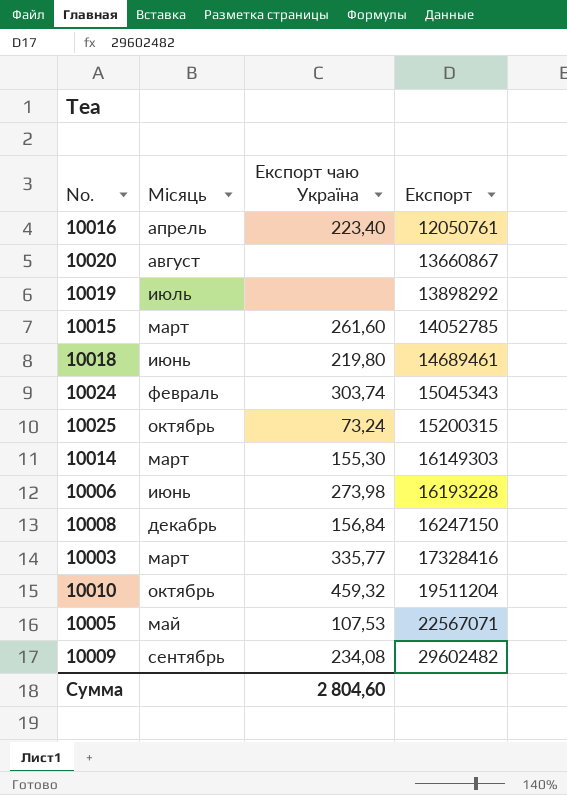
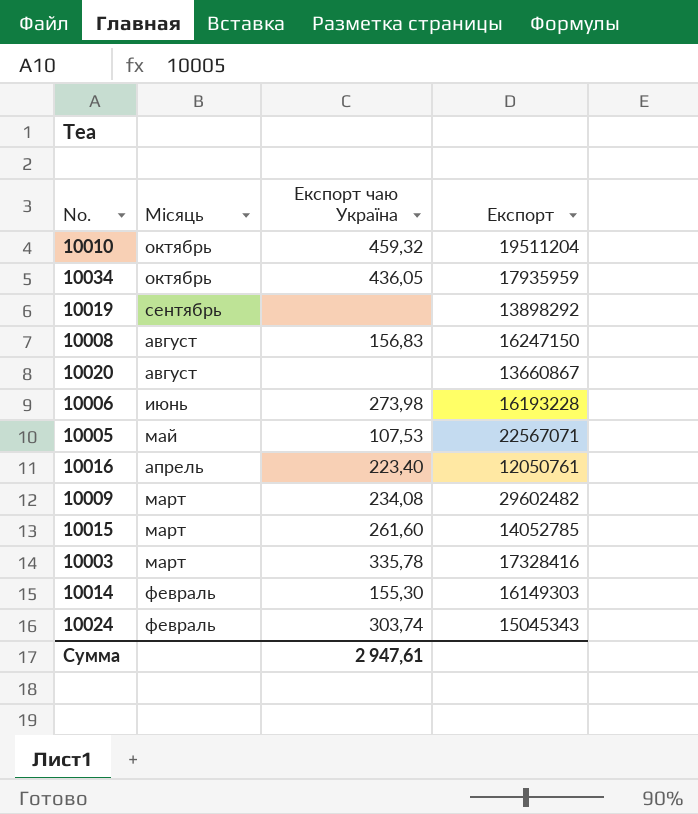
row order: Експорт ascending -> Місяць descending
row 10018: июнь | 219,80 | 14689461 -> none
row 10025: октябрь | 73,24 | 15200315 -> none
row 10034: none -> октябрь | 436,05 | 17935959
10019 | Місяць: июль -> сентябрь
10008 | Місяць: декабрь -> август
10008 | Експорт чаю Україна: 156,84 -> 156,83
10009 | Місяць: сентябрь -> март
10003 | Експорт чаю Україна: 335,77 -> 335,78
10014 | Місяць: март -> февраль
Сумма | Експорт чаю Україна: 2 804,60 -> 2 947,61

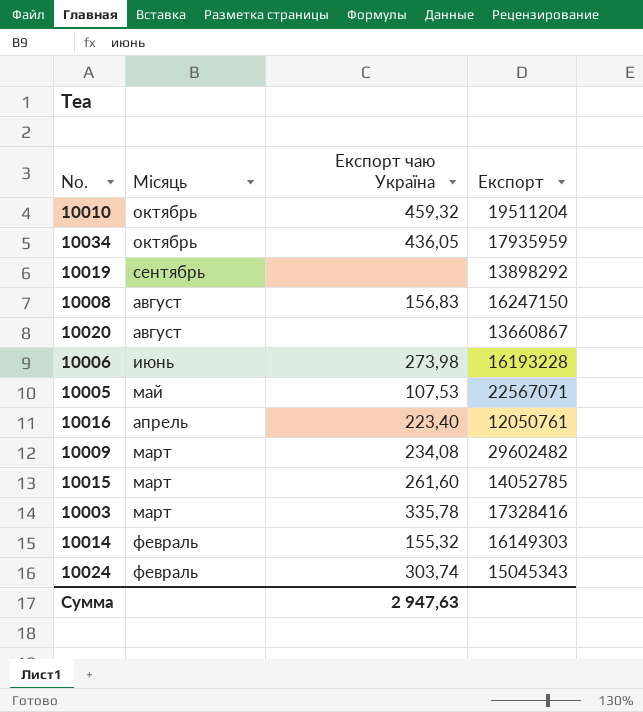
10014 | Експорт чаю Україна: 155,30 -> 155,32
Сумма | Експорт чаю Україна: 2 947,61 -> 2 947,63

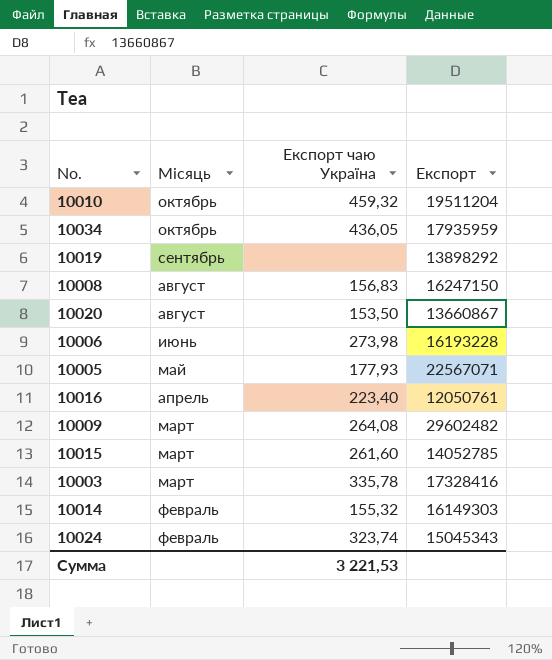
10020 | Експорт чаю Україна: none -> 153,50
10005 | Експорт чаю Україна: 107,53 -> 177,93
10009 | Експорт чаю Україна: 234,08 -> 264,08
10024 | Експорт чаю Україна: 303,74 -> 323,74
Сумма | Експорт чаю Україна: 2 947,63 -> 3 221,53

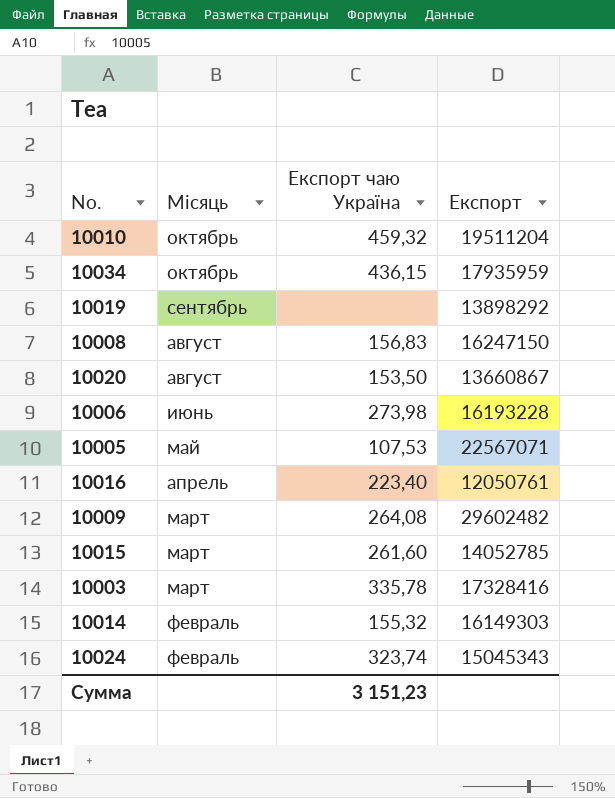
10034 | Експорт чаю Україна: 436,05 -> 436,15
10005 | Експорт чаю Україна: 177,93 -> 107,53
Сумма | Експорт чаю Україна: 3 221,53 -> 3 151,23

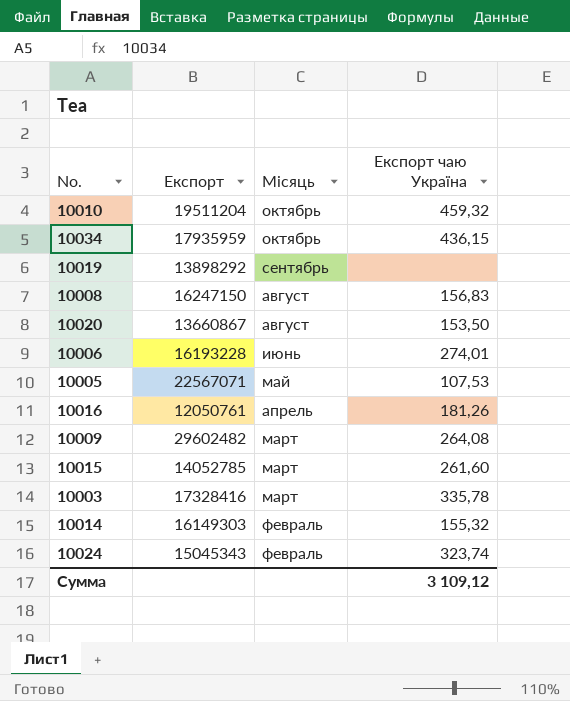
column Експорт | position: 4 -> 2
10006 | Експорт чаю Україна: 273,98 -> 274,01
10016 | Експорт чаю Україна: 223,40 -> 181,26
Сумма | Експорт чаю Україна: 3 151,23 -> 3 109,12

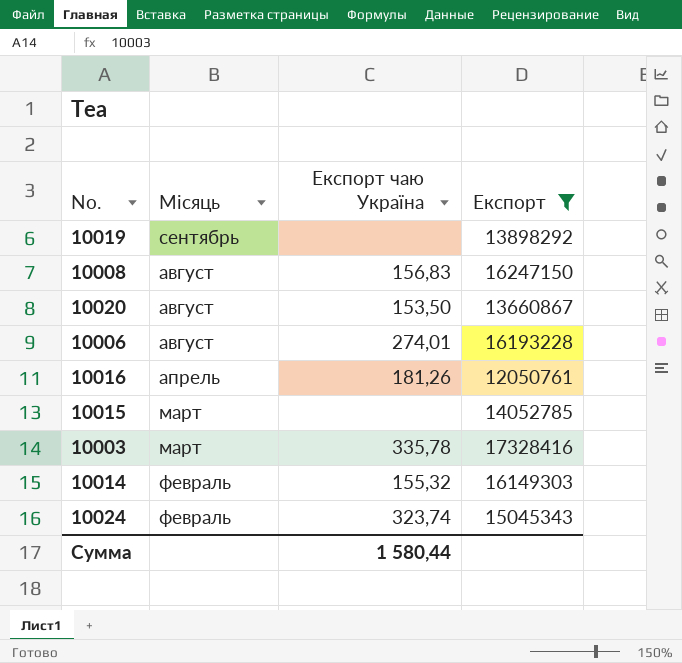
filter: none -> Експорт <= 17328416
column Експорт | position: 2 -> 4
10006 | Місяць: июнь -> август
10015 | Експорт чаю Україна: 261,60 -> none
Сумма | Експорт чаю Україна: 3 109,12 -> 1 580,44

